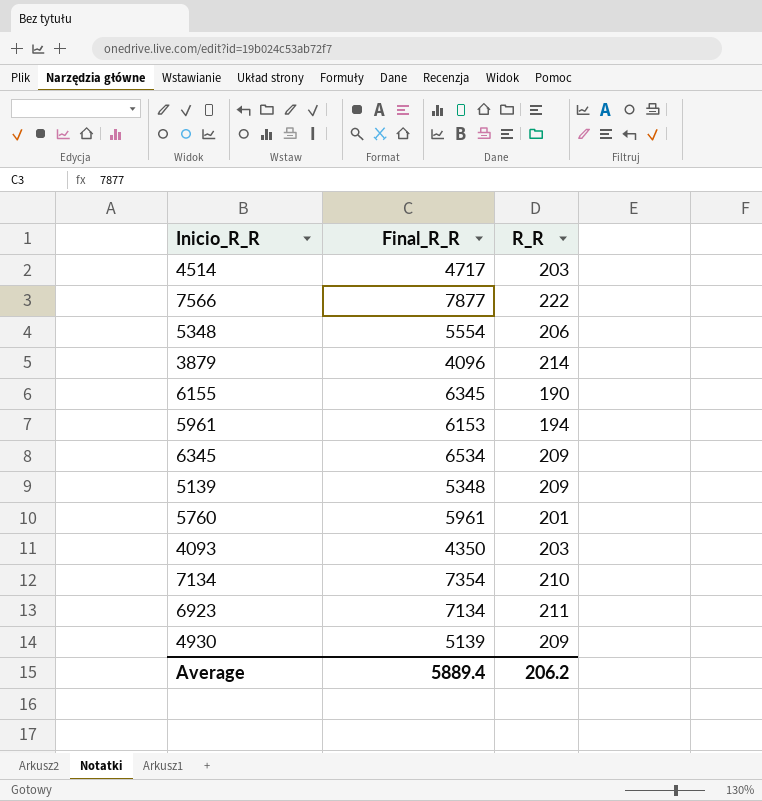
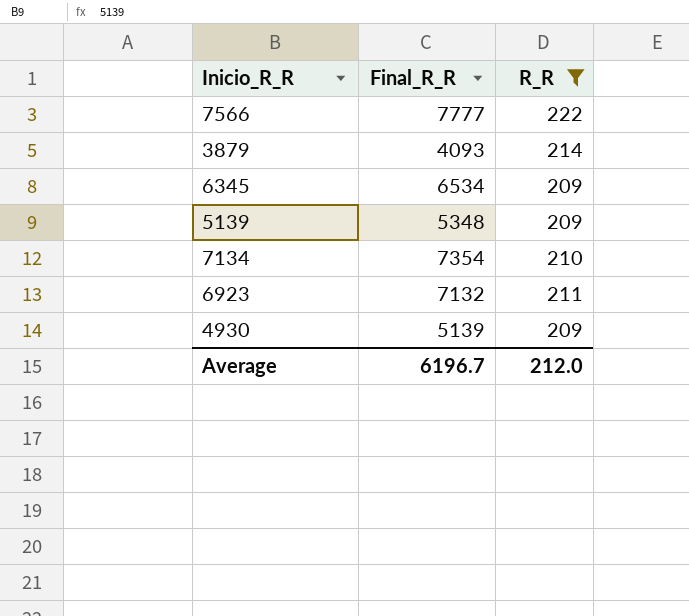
filter: none -> R_R >= 209
7566 | Final_R_R: 7877 -> 7777
3879 | Final_R_R: 4096 -> 4093
6923 | Final_R_R: 7134 -> 7132
Average | Final_R_R: 5889.4 -> 6196.7
Average | R_R: 206.2 -> 212.0

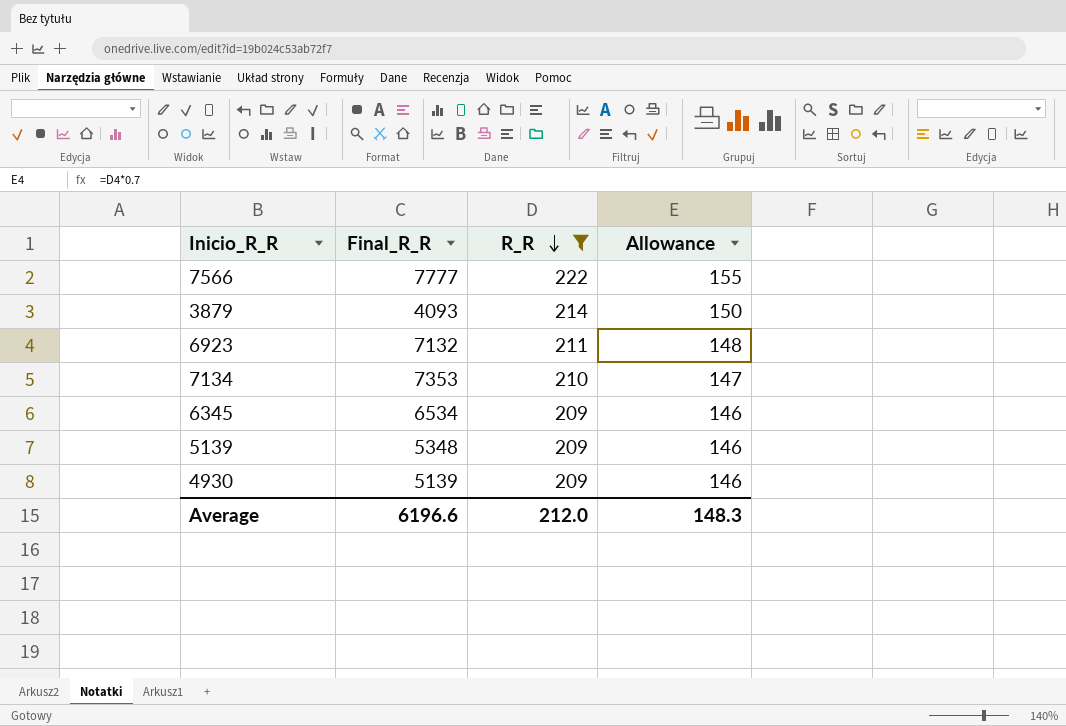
row order: none -> R_R descending
column Allowance | formula: none -> [R_R] * 0.7
7134 | Final_R_R: 7354 -> 7353
Average | Final_R_R: 6196.7 -> 6196.6

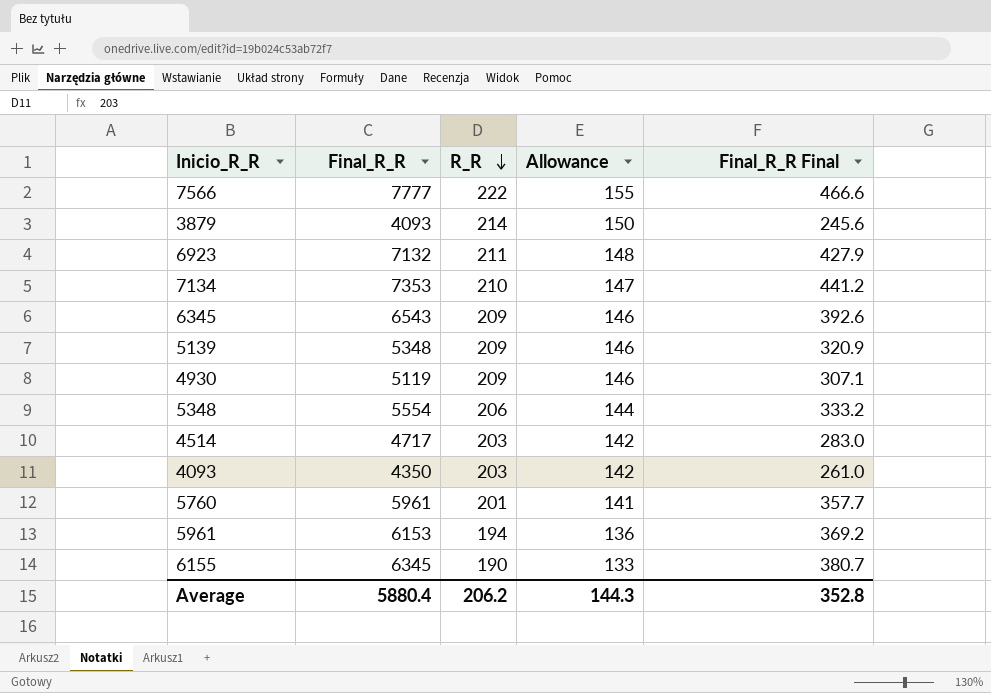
filter: R_R >= 209 -> none
column Final_R_R Final | formula: none -> [Final_R_R] * 0.06
6345 | Final_R_R: 6534 -> 6543
4930 | Final_R_R: 5139 -> 5119
Average | Final_R_R: 6196.6 -> 5880.4
Average | R_R: 212.0 -> 206.2
Average | Allowance: 148.3 -> 144.3

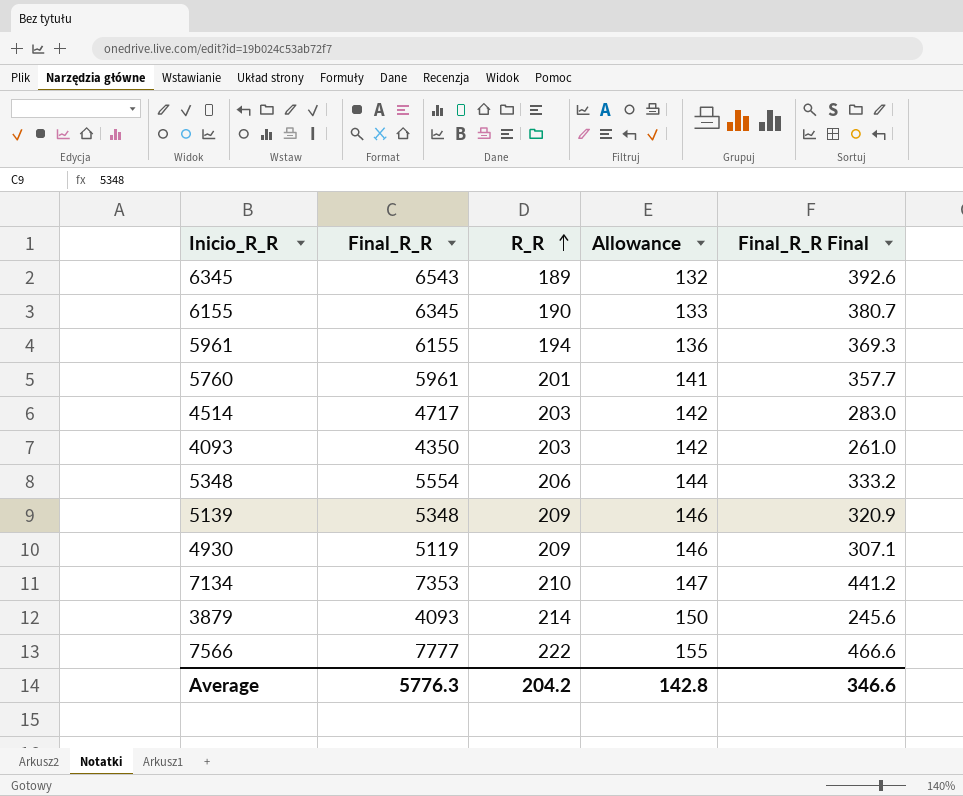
row order: R_R descending -> R_R ascending
row 6923: 7132 | 211 | 148 | 427.9 -> none
6345 | R_R: 209 -> 189
6345 | Allowance: 146 -> 132
5961 | Final_R_R: 6153 -> 6155
5961 | Final_R_R Final: 369.2 -> 369.3
Average | Final_R_R: 5880.4 -> 5776.3
Average | R_R: 206.2 -> 204.2
Average | Allowance: 144.3 -> 142.8
Average | Final_R_R Final: 352.8 -> 346.6

